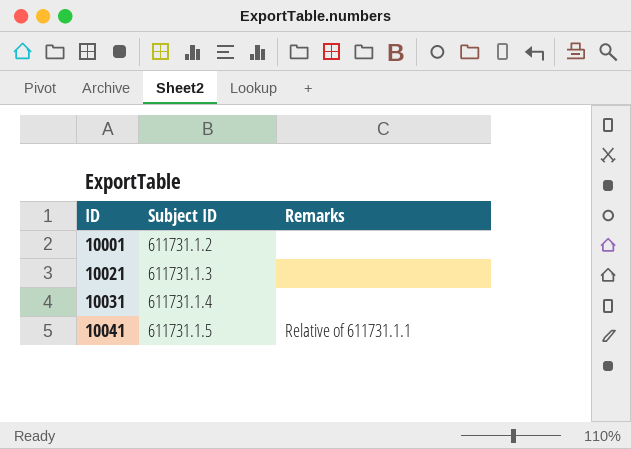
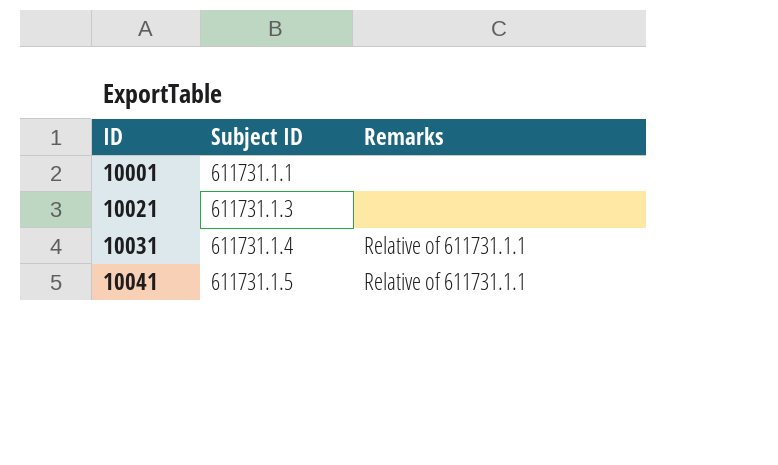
10001 | Subject ID: 611731.1.2 -> 611731.1.1
10031 | Remarks: none -> Relative of 611731.1.1

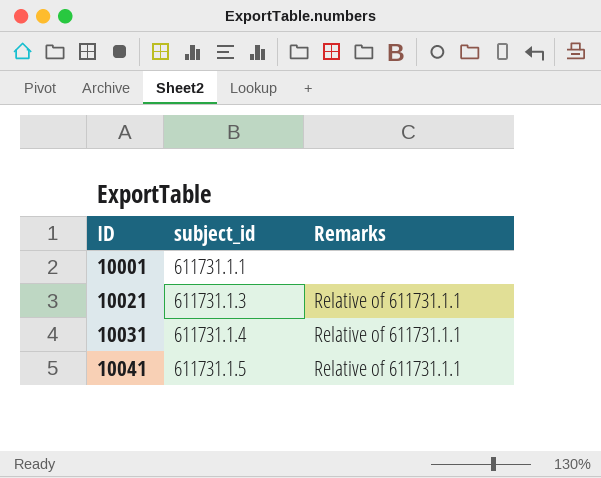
column name: Subject ID -> subject_id
10021 | Remarks: none -> Relative of 611731.1.1

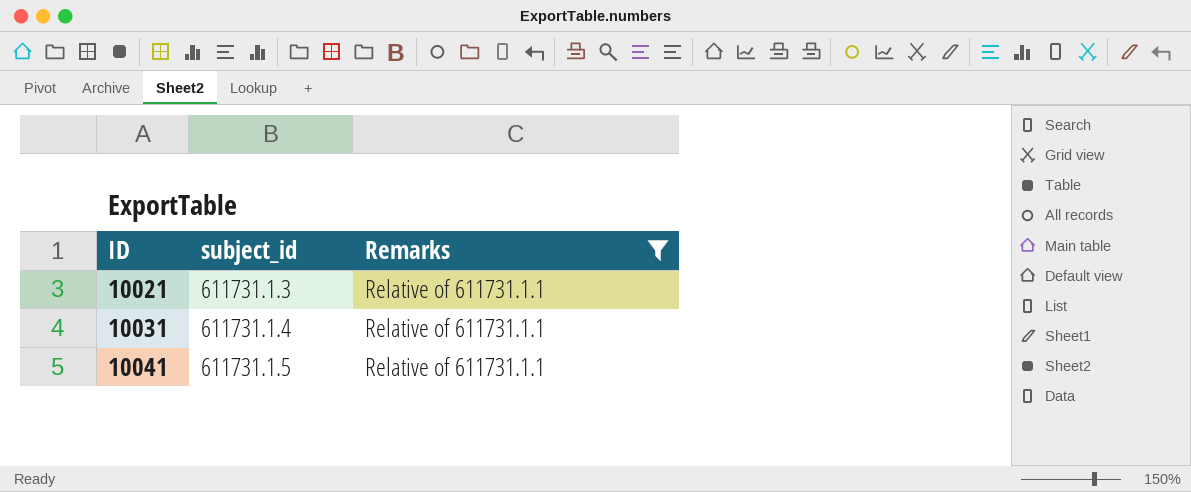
filter: none -> Remarks = Relative of 611731.1.1

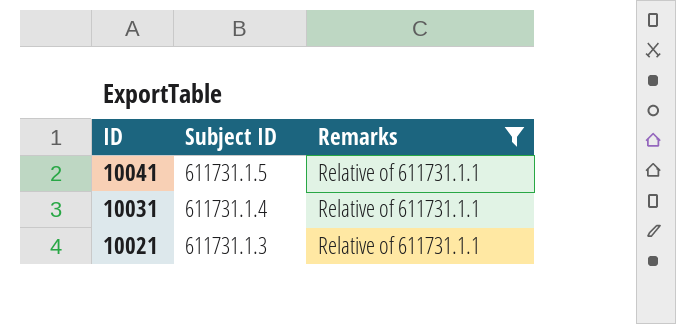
row order: ID ascending -> ID descending
column name: subject_id -> Subject ID

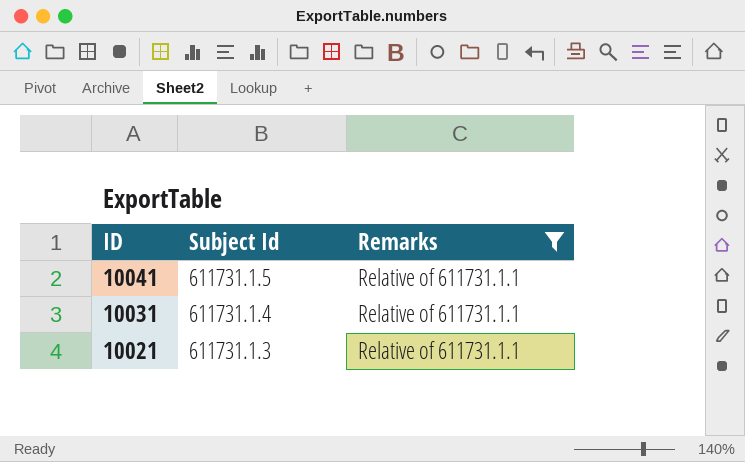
column name: Subject ID -> Subject Id

